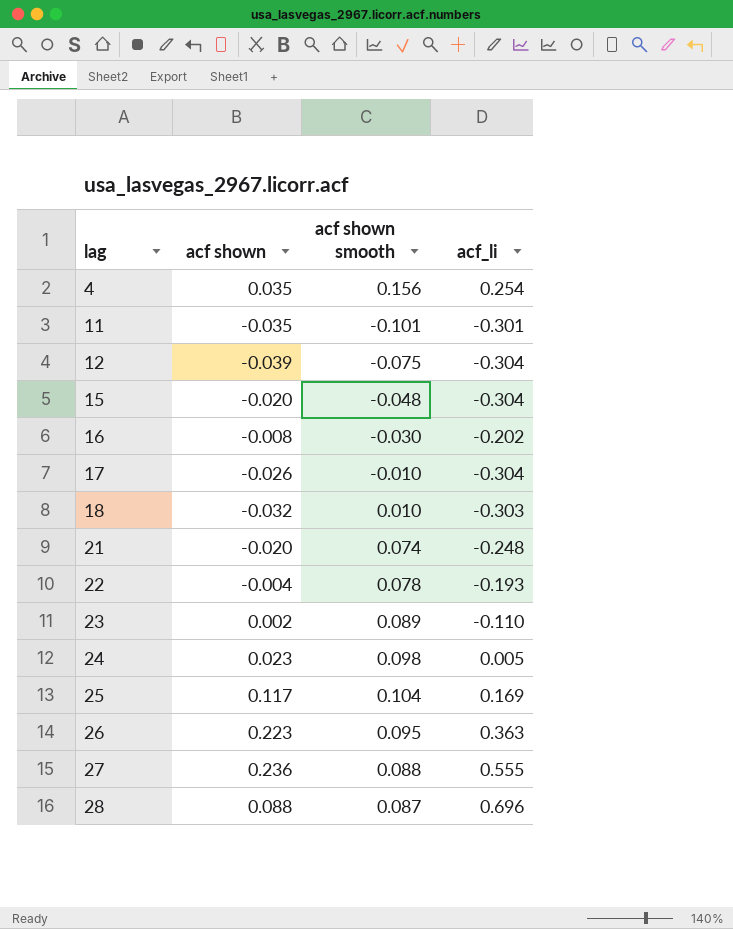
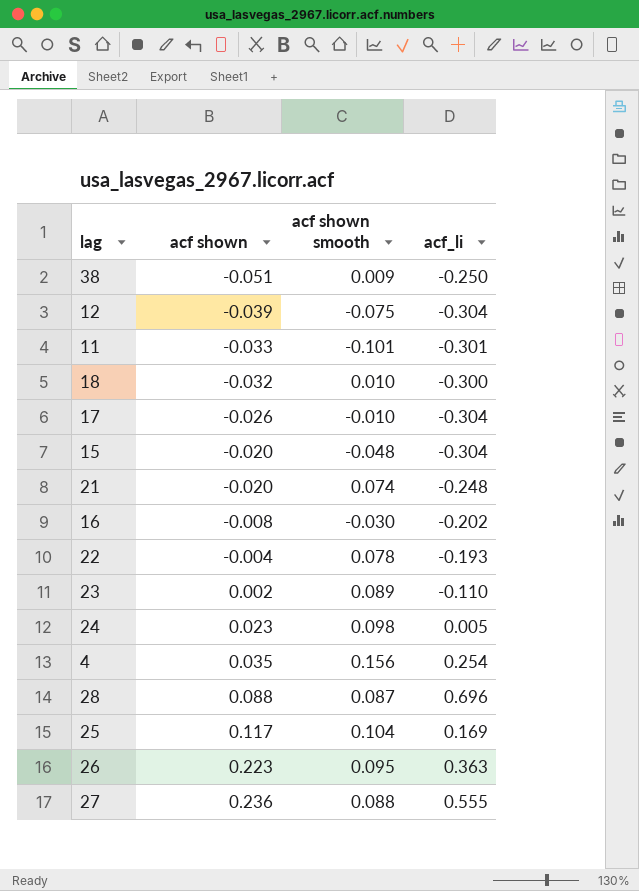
row order: lag ascending -> acf shown ascending
row 38: none -> -0.051 | 0.009 | -0.250
11 | acf shown: -0.035 -> -0.033
18 | acf_li: -0.303 -> -0.300

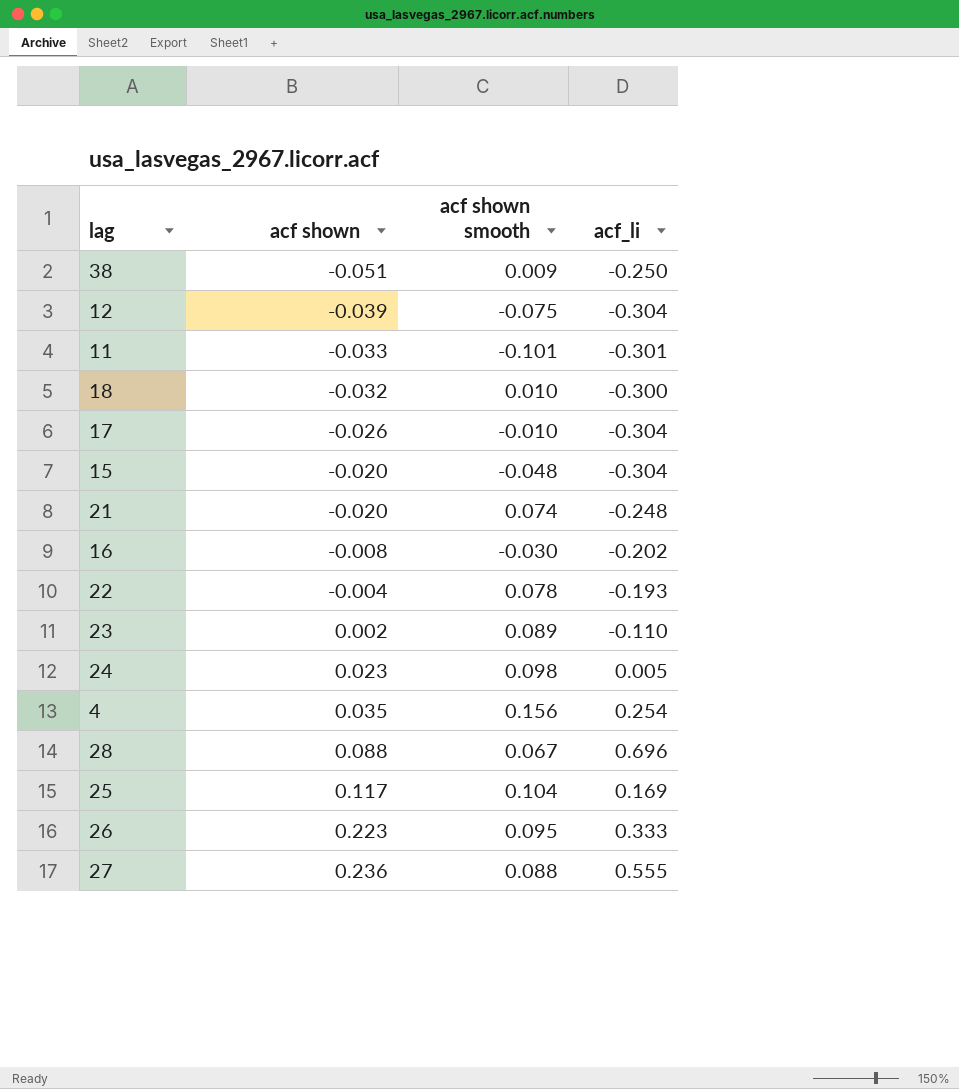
28 | acf shown smooth: 0.087 -> 0.067
26 | acf_li: 0.363 -> 0.333

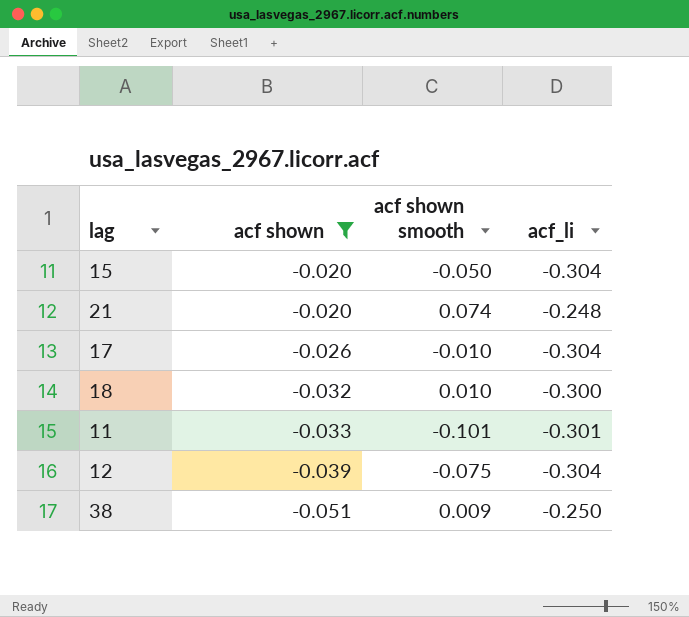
filter: none -> acf shown <= -0.020
row order: acf shown ascending -> acf shown descending
15 | acf shown smooth: -0.048 -> -0.050

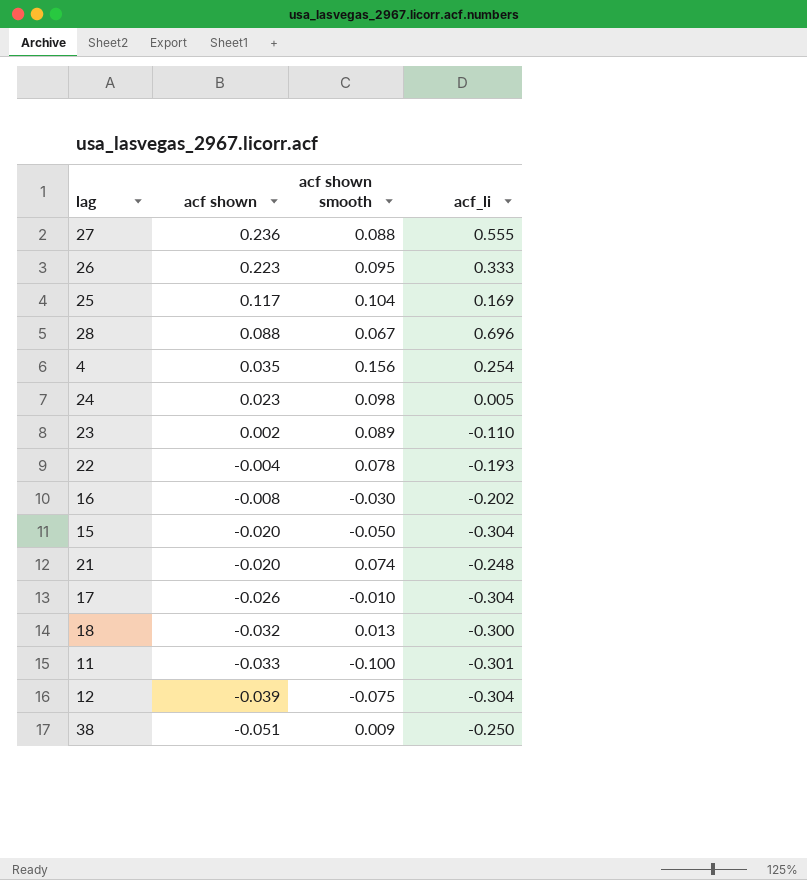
filter: acf shown <= -0.020 -> none
18 | acf shown smooth: 0.010 -> 0.013
11 | acf shown smooth: -0.101 -> -0.100

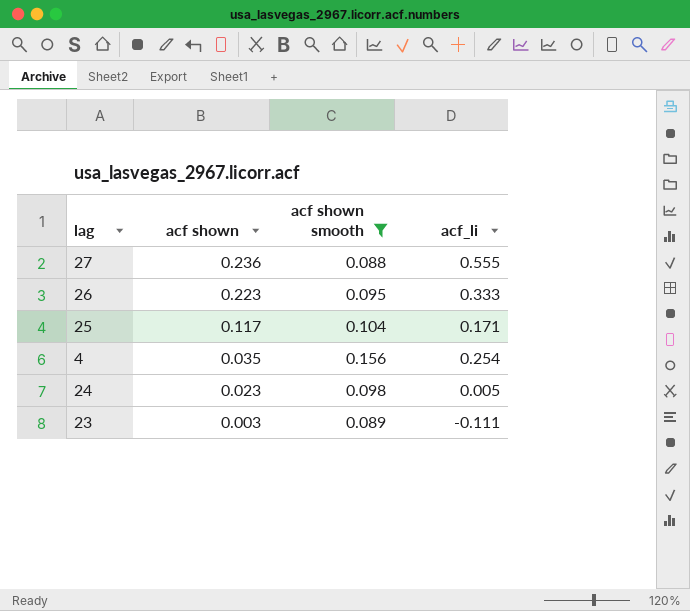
filter: none -> acf shown smooth >= 0.088
25 | acf_li: 0.169 -> 0.171
23 | acf shown: 0.002 -> 0.003
23 | acf_li: -0.110 -> -0.111

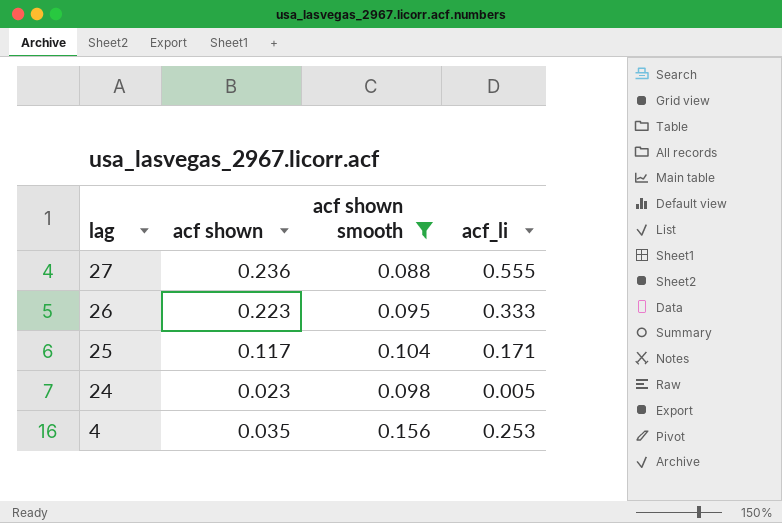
row order: acf shown descending -> lag descending
row 23: 0.003 | 0.089 | -0.111 -> none
4 | acf_li: 0.254 -> 0.253

